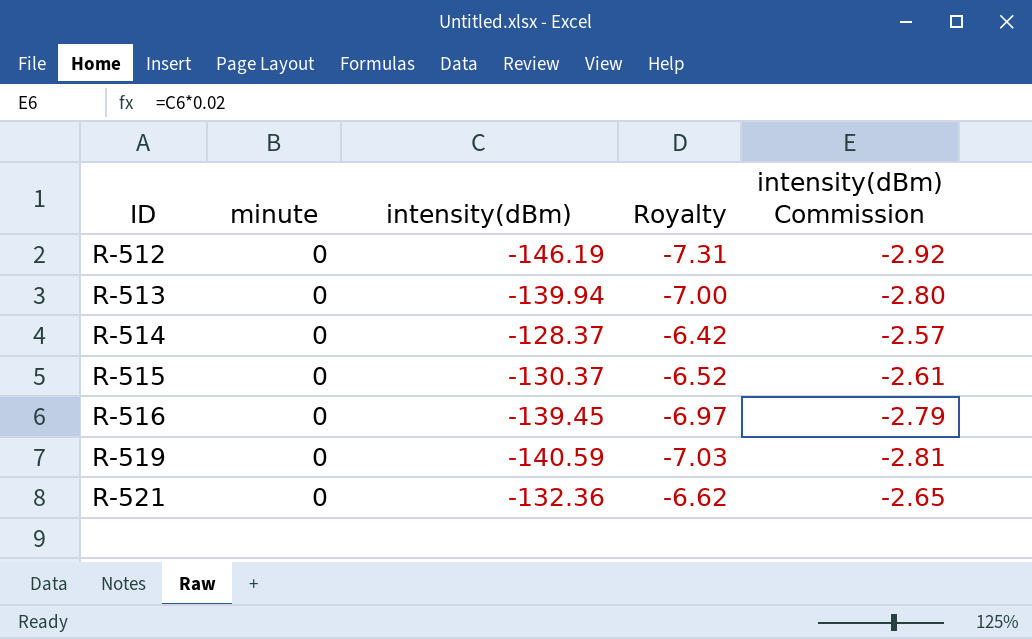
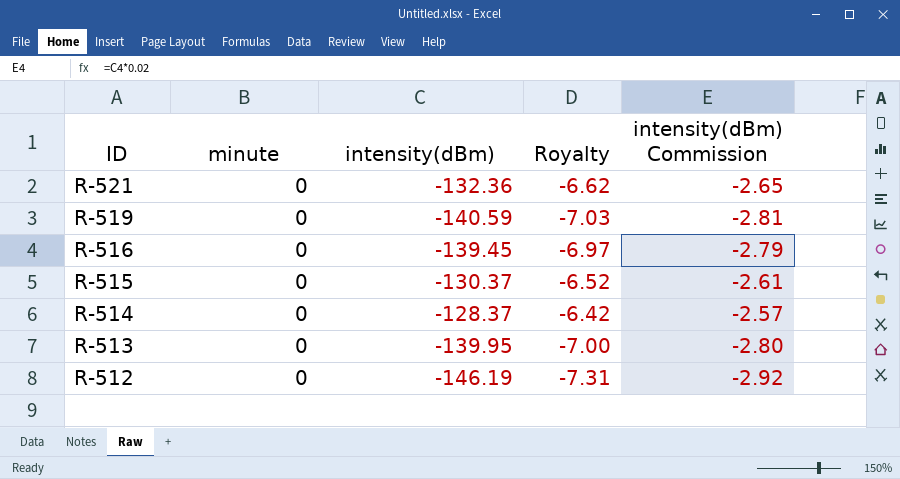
row order: ID ascending -> ID descending
R-513 | intensity(dBm): -139.94 -> -139.95

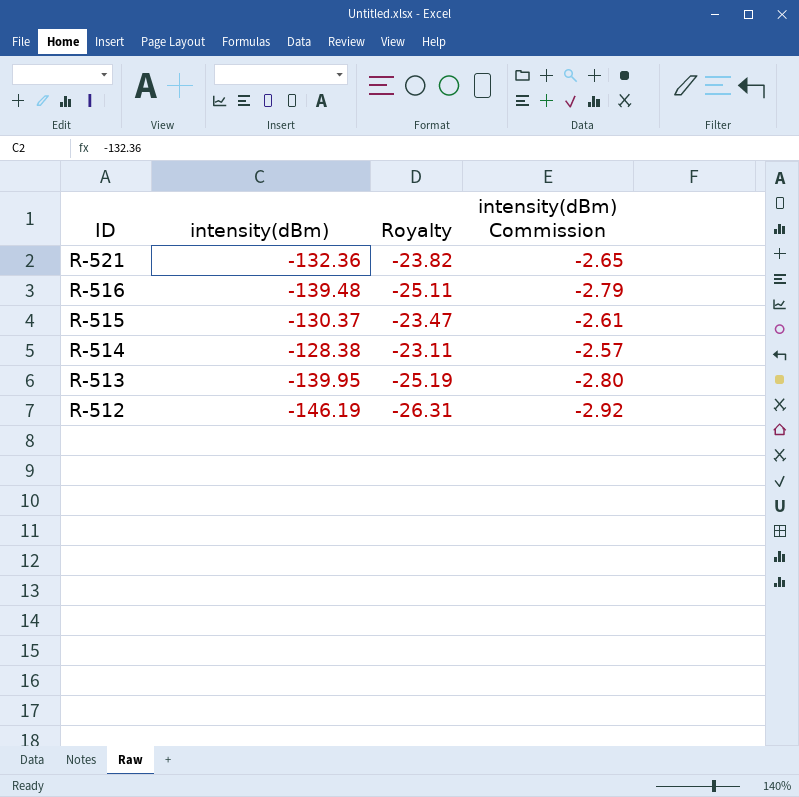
column minute | position: 2 -> none
column Royalty | formula: [intensity(dBm)] * 0.05 -> [intensity(dBm)] * 0.18
row R-519: 0 | -140.59 | -7.03 | -2.81 -> none
R-516 | intensity(dBm): -139.45 -> -139.48
R-514 | intensity(dBm): -128.37 -> -128.38

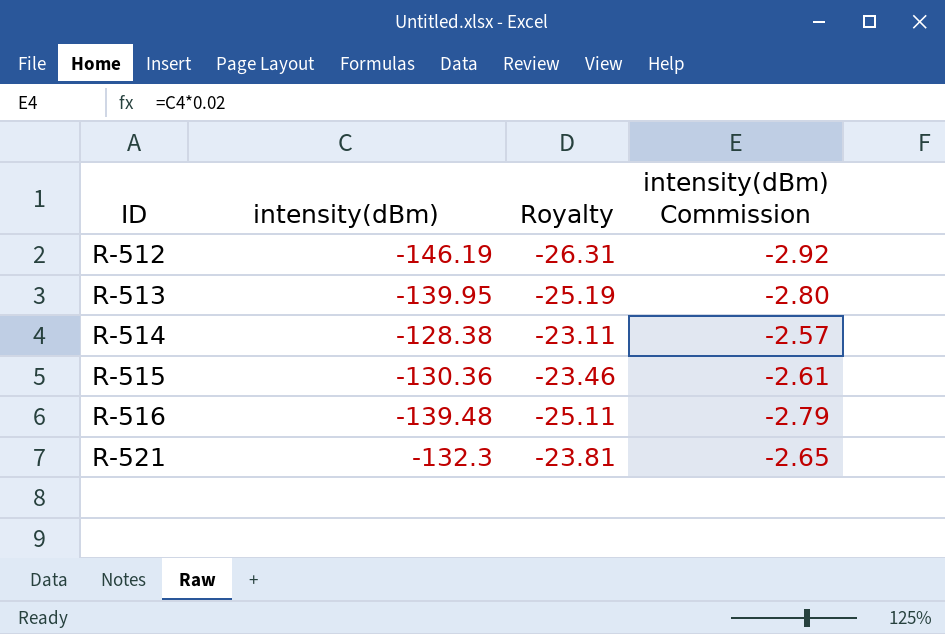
row order: ID descending -> ID ascending
R-515 | intensity(dBm): -130.37 -> -130.36
R-515 | Royalty: -23.47 -> -23.46
R-521 | intensity(dBm): -132.36 -> -132.3
R-521 | Royalty: -23.82 -> -23.81

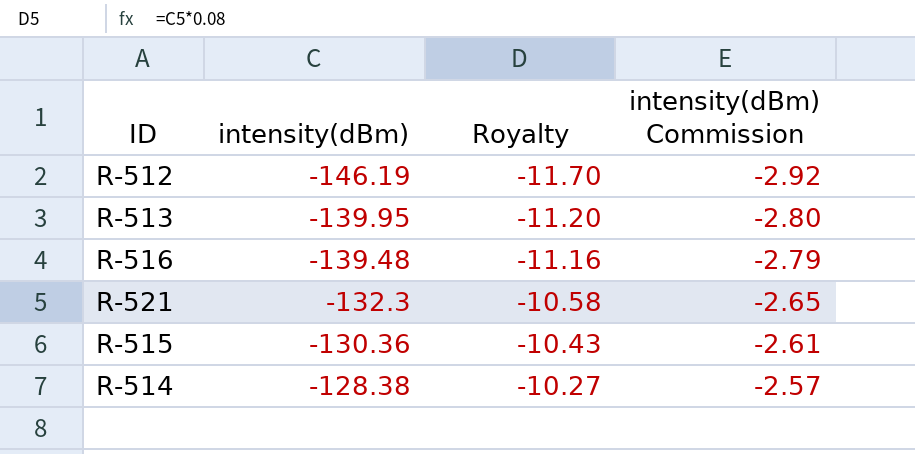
row order: ID ascending -> intensity(dBm) ascending
column Royalty | formula: [intensity(dBm)] * 0.18 -> [intensity(dBm)] * 0.08

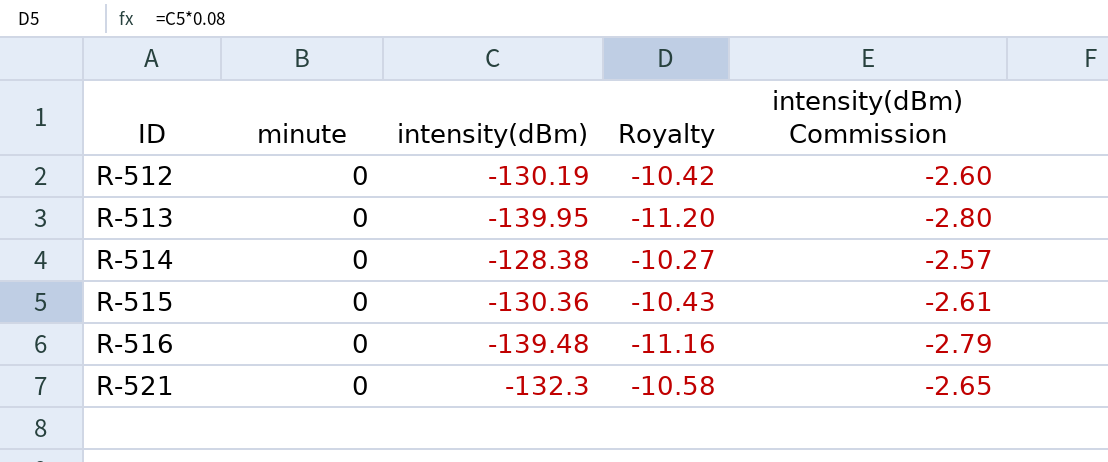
row order: intensity(dBm) ascending -> ID ascending
column minute | position: none -> 2
R-512 | intensity(dBm): -146.19 -> -130.19
R-512 | Royalty: -11.70 -> -10.42
R-512 | intensity(dBm) Commission: -2.92 -> -2.60

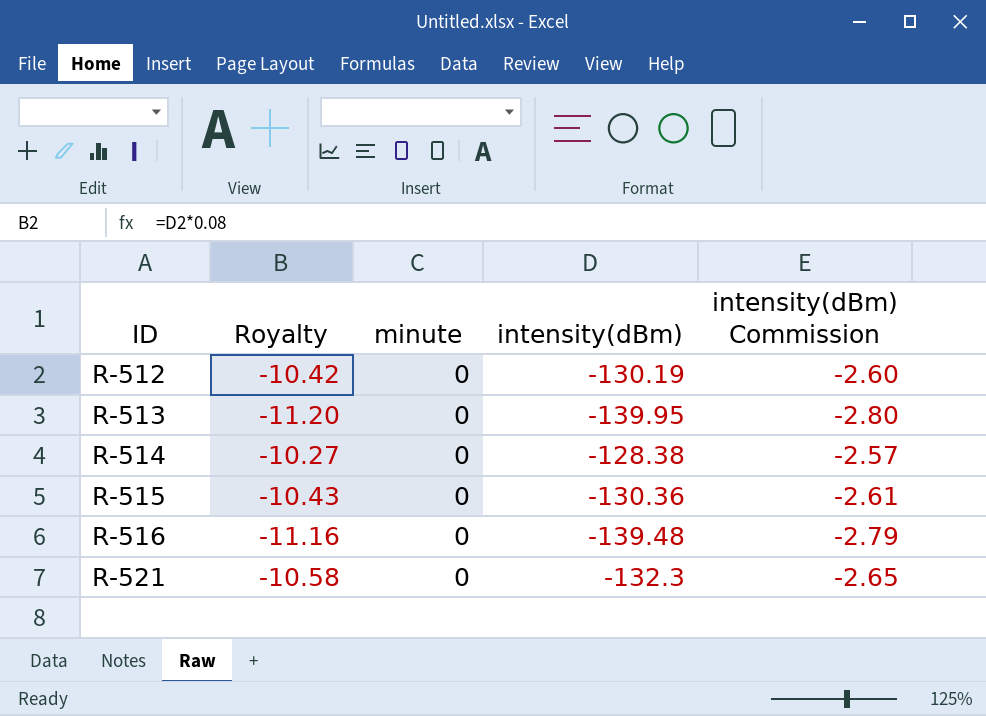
column Royalty | position: 4 -> 2

